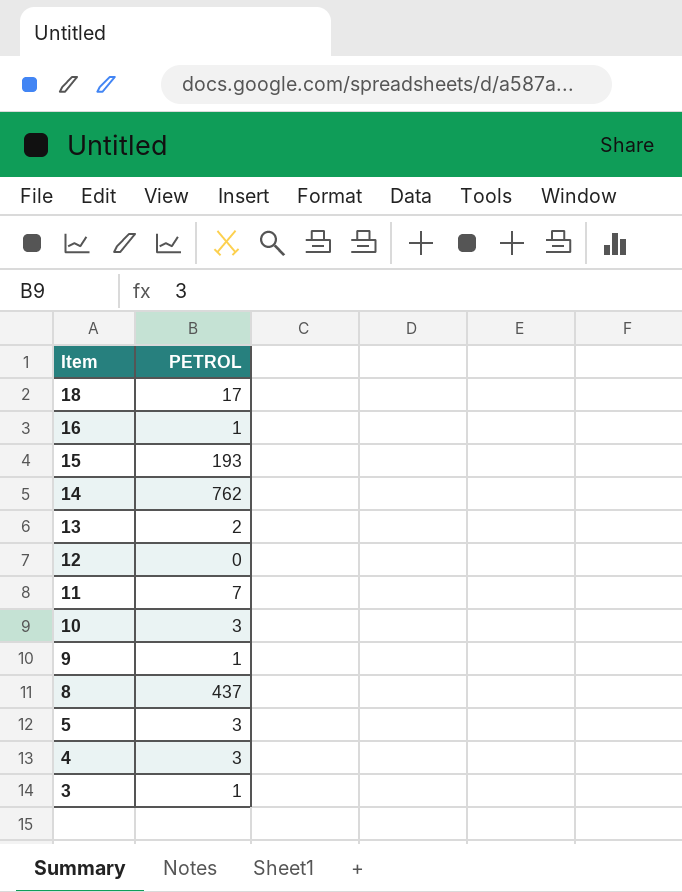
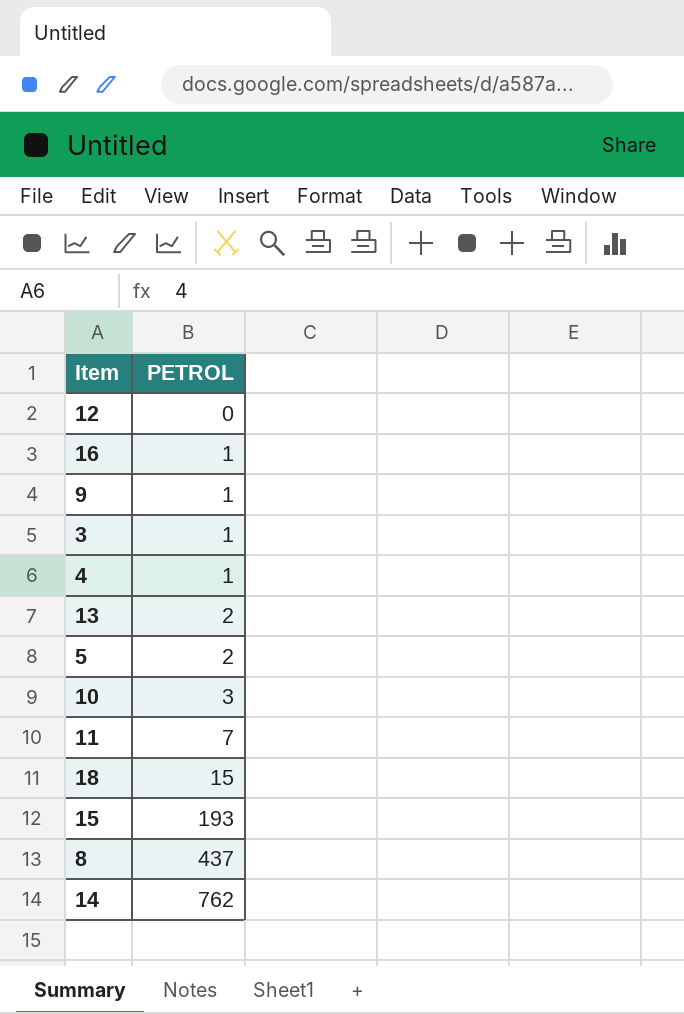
row order: Item descending -> PETROL ascending
4 | PETROL: 3 -> 1
5 | PETROL: 3 -> 2
18 | PETROL: 17 -> 15

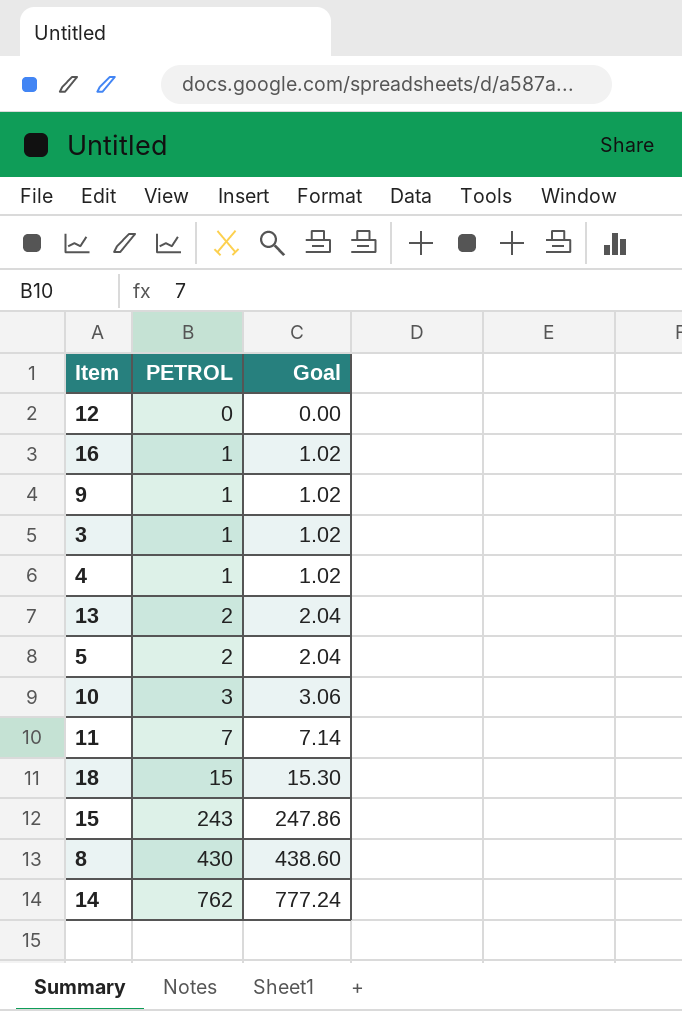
column Goal | formula: none -> [PETROL] * 1.02
15 | PETROL: 193 -> 243
8 | PETROL: 437 -> 430

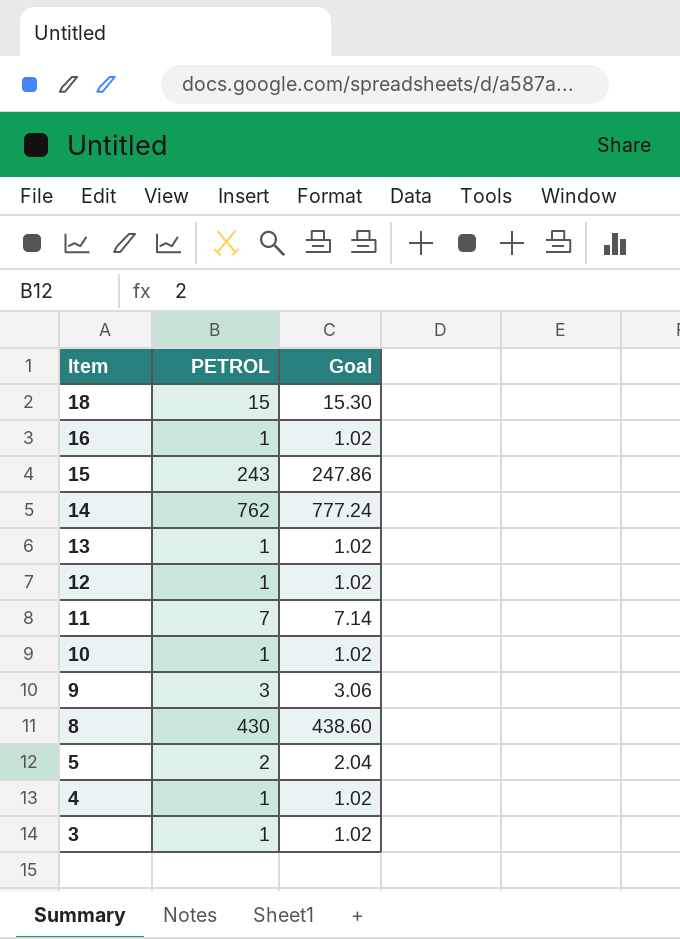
row order: PETROL ascending -> Item descending
13 | PETROL: 2 -> 1
13 | Goal: 2.04 -> 1.02
12 | PETROL: 0 -> 1
12 | Goal: 0.00 -> 1.02
10 | PETROL: 3 -> 1
10 | Goal: 3.06 -> 1.02
9 | PETROL: 1 -> 3
9 | Goal: 1.02 -> 3.06

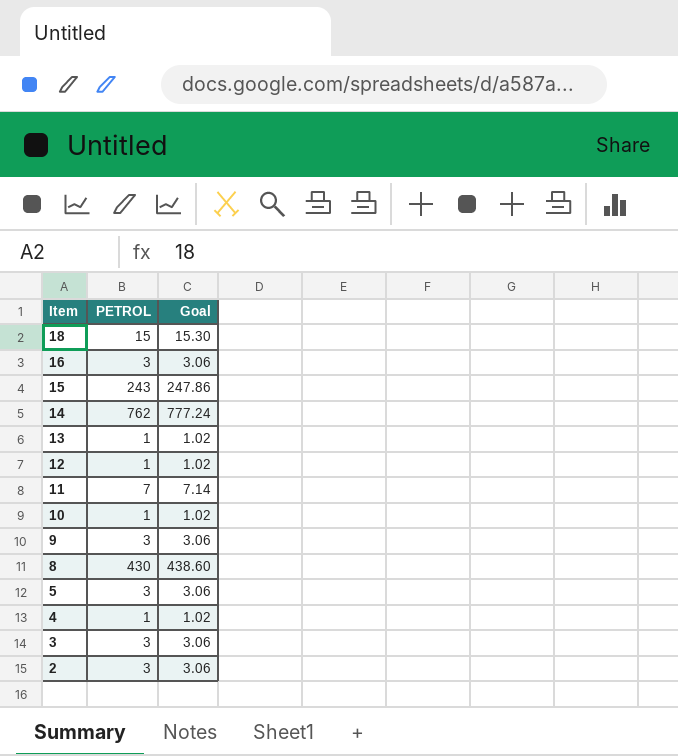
16 | PETROL: 1 -> 3
16 | Goal: 1.02 -> 3.06
5 | PETROL: 2 -> 3
5 | Goal: 2.04 -> 3.06
3 | PETROL: 1 -> 3
3 | Goal: 1.02 -> 3.06
row 2: none -> 3 | 3.06

